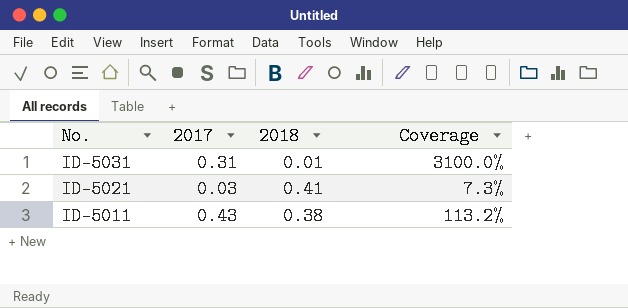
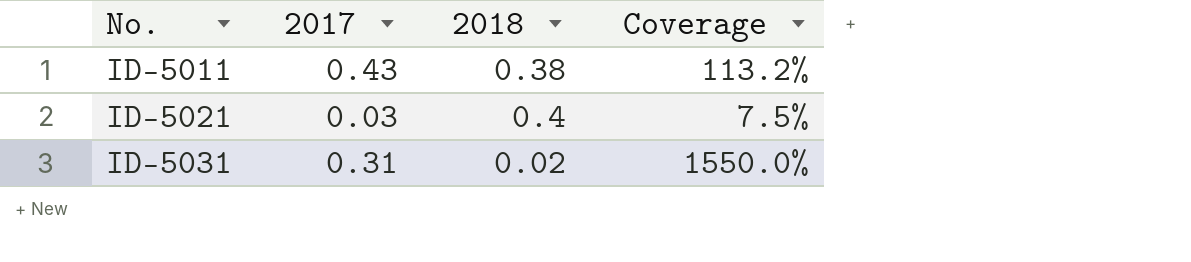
row order: No. descending -> No. ascending
ID-5021 | 2018: 0.41 -> 0.4
ID-5021 | Coverage: 7.3% -> 7.5%
ID-5031 | 2018: 0.01 -> 0.02
ID-5031 | Coverage: 3100.0% -> 1550.0%

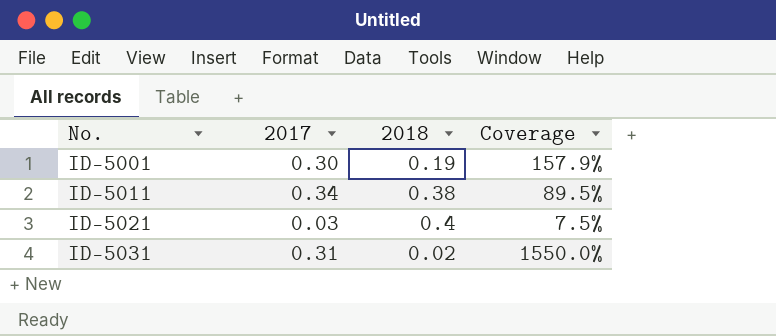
row ID-5001: none -> 0.30 | 0.19 | 157.9%
ID-5011 | 2017: 0.43 -> 0.34
ID-5011 | Coverage: 113.2% -> 89.5%

